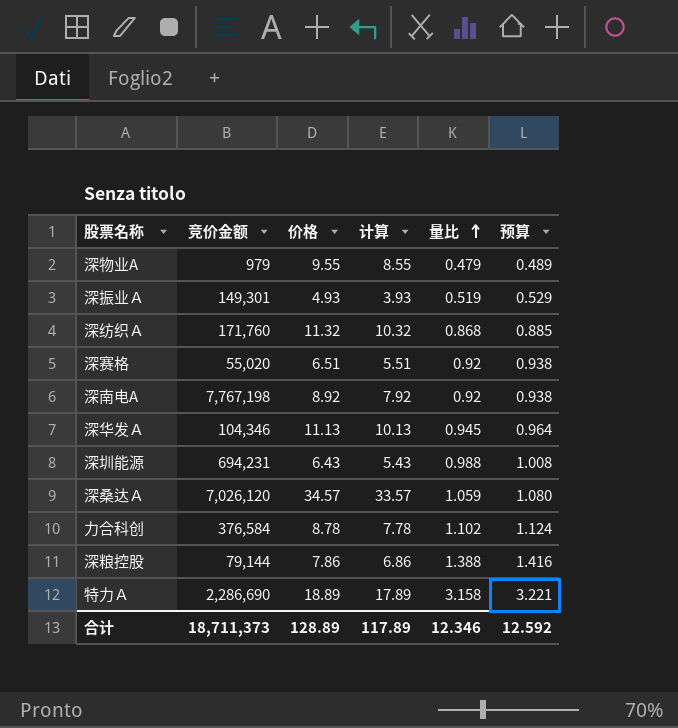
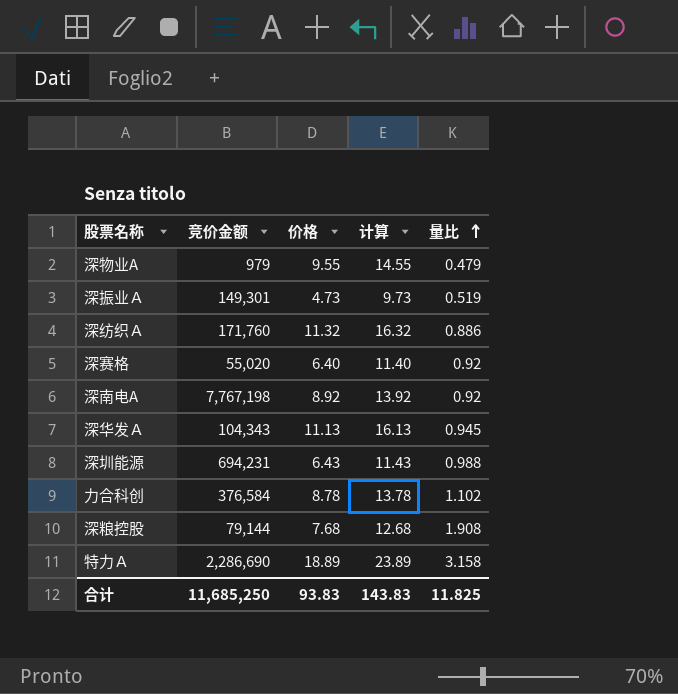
column 预算 | formula: [量比] * 1.02 -> none
column 计算 | formula: [价格] - 1 -> [价格] + 5
row 深桑达Ａ: 7,026,120 | 34.57 | 33.57 | 1.059 | 1.080 -> none
深振业Ａ | 价格: 4.93 -> 4.73
深纺织Ａ | 量比: 0.868 -> 0.886
深赛格 | 价格: 6.51 -> 6.40
深华发Ａ | 竞价金额: 104,346 -> 104,343
深粮控股 | 价格: 7.86 -> 7.68
深粮控股 | 量比: 1.388 -> 1.908
合计 | 竞价金额: 18,711,373 -> 11,685,250
合计 | 价格: 128.89 -> 93.83
合计 | 计算: 117.89 -> 143.83
合计 | 量比: 12.346 -> 11.825

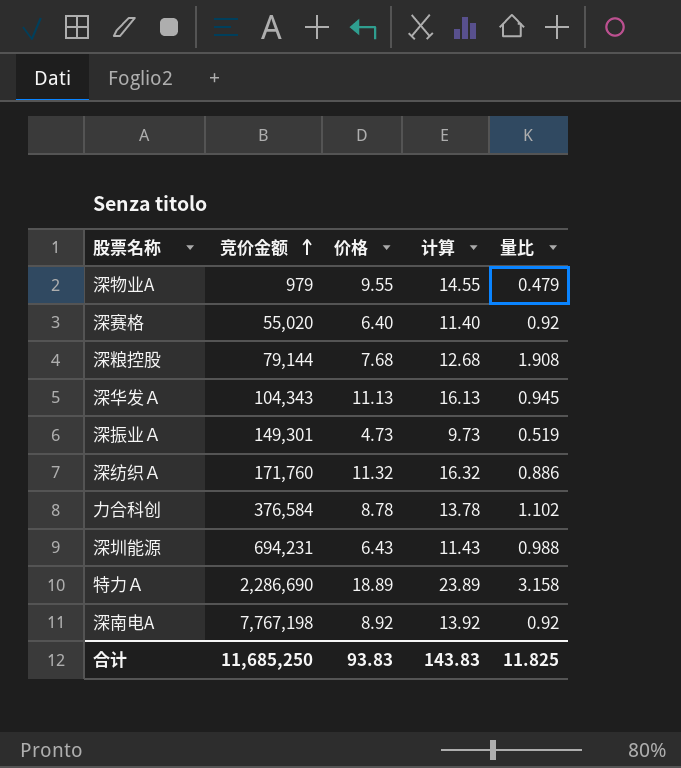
row order: 量比 ascending -> 竞价金额 ascending

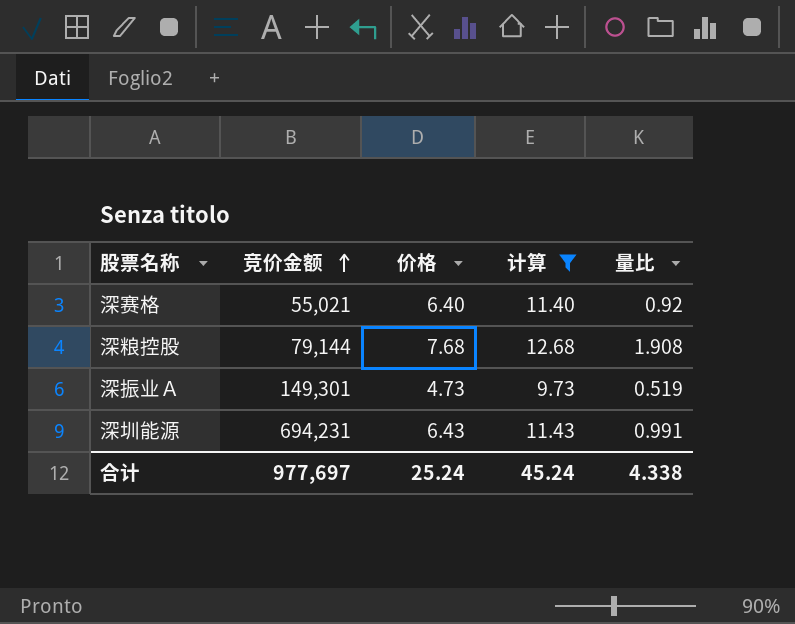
filter: none -> 计算 <= 12.68
深赛格 | 竞价金额: 55,020 -> 55,021
深圳能源 | 量比: 0.988 -> 0.991
合计 | 竞价金额: 11,685,250 -> 977,697
合计 | 价格: 93.83 -> 25.24
合计 | 计算: 143.83 -> 45.24
合计 | 量比: 11.825 -> 4.338

